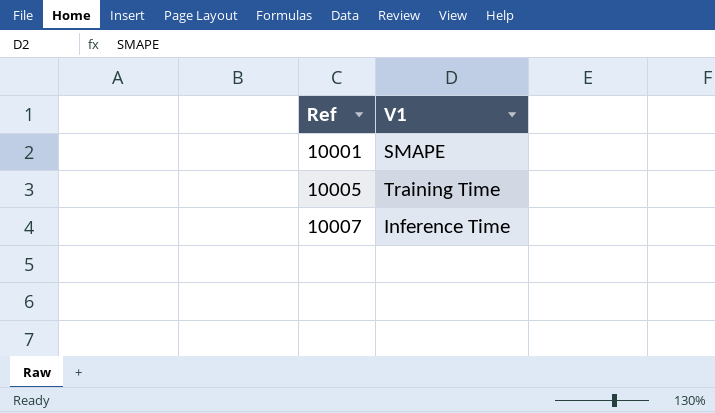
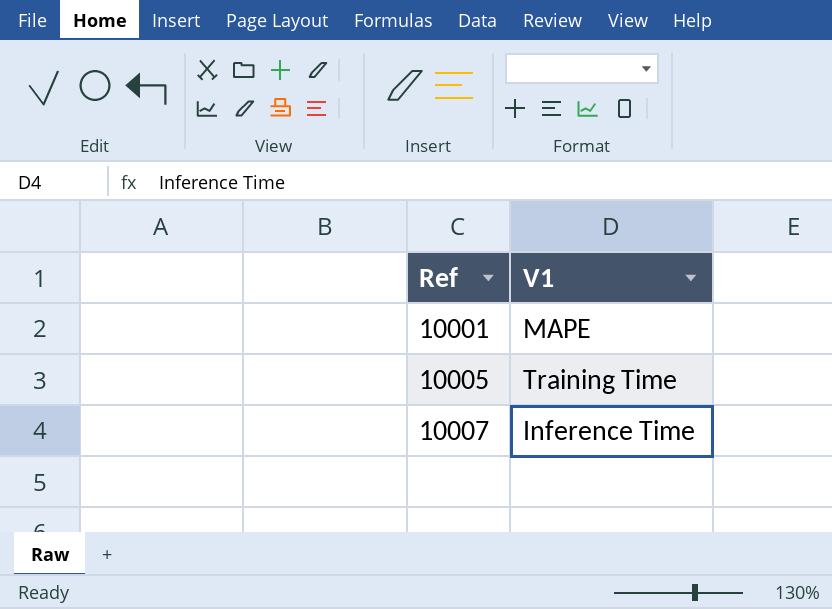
10001 | V1: SMAPE -> MAPE

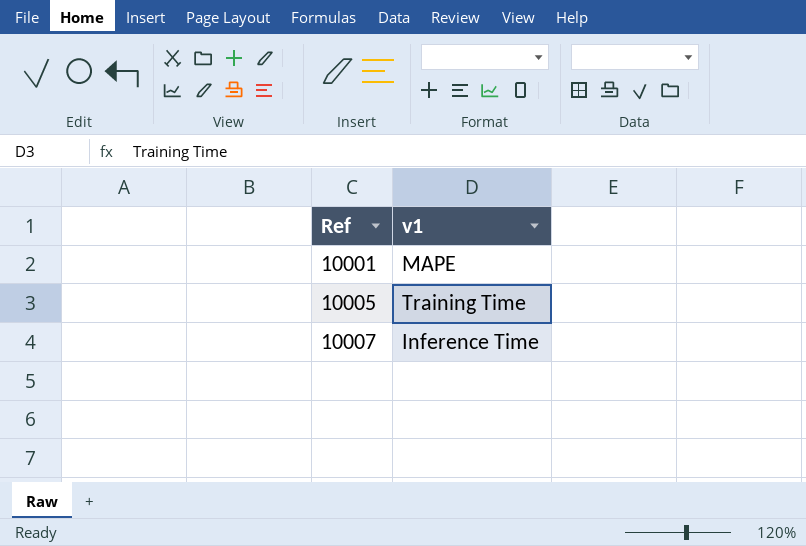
column name: V1 -> v1

